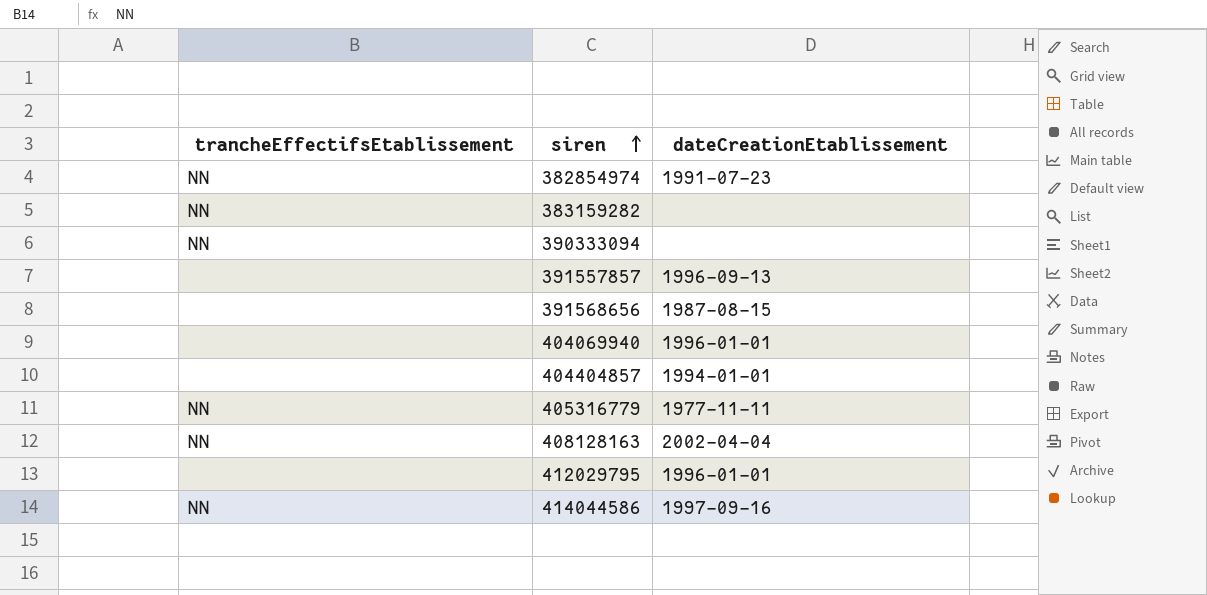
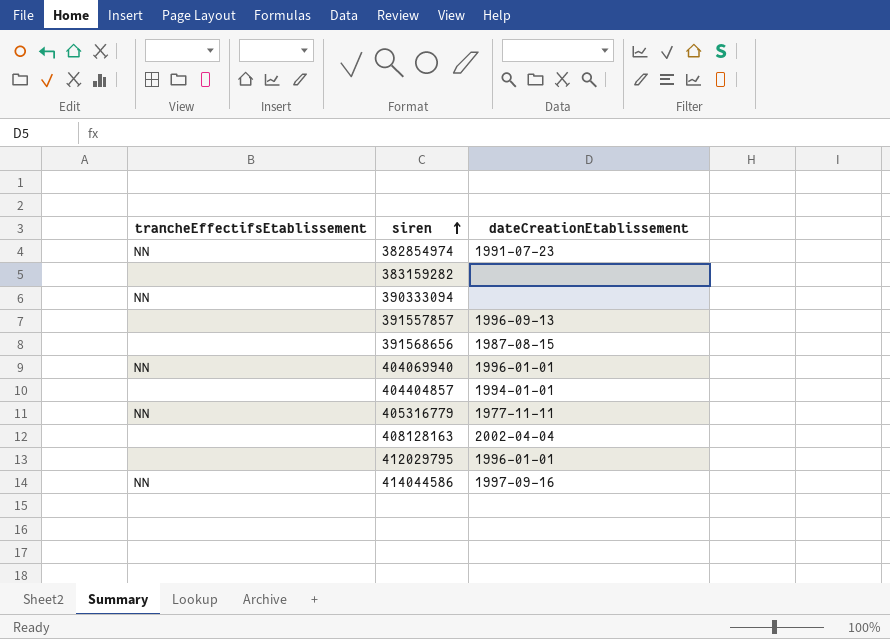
383159282 | trancheEffectifsEtablissement: NN -> none
404069940 | trancheEffectifsEtablissement: none -> NN
408128163 | trancheEffectifsEtablissement: NN -> none

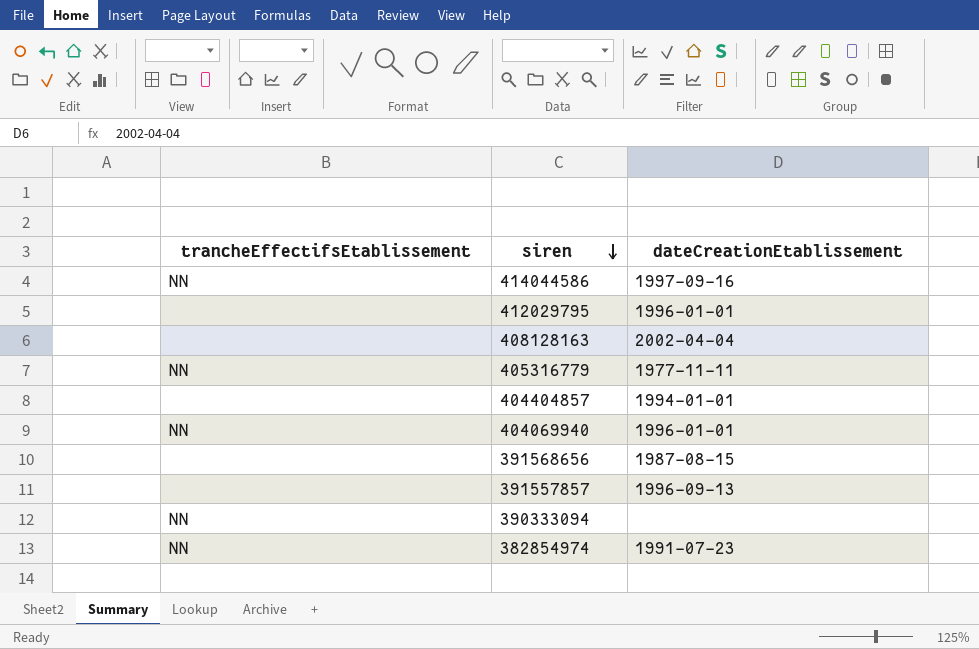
row order: siren ascending -> siren descending
row 383159282: none | none -> none

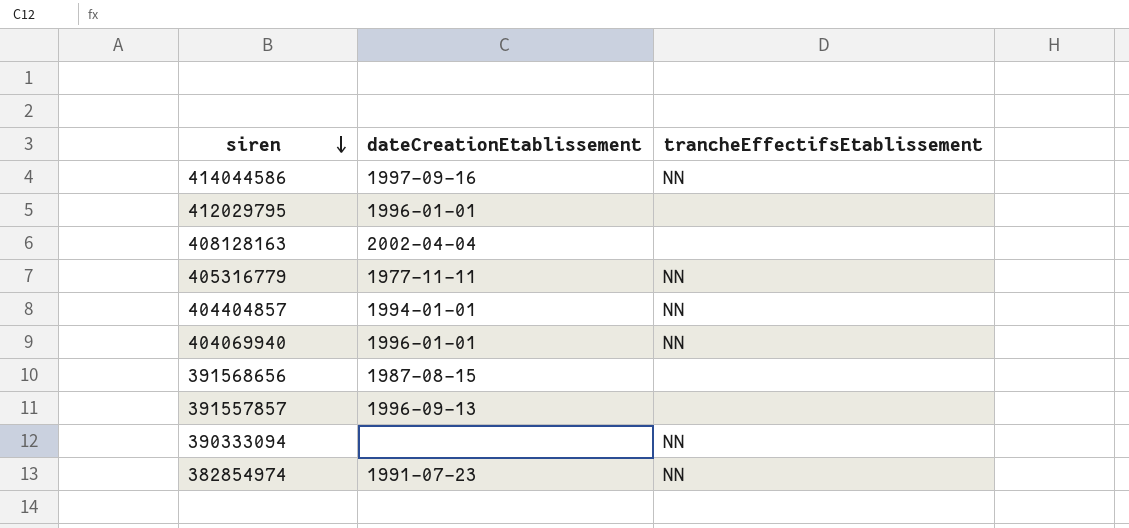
column trancheEffectifsEtablissement | position: 1 -> 3
404404857 | trancheEffectifsEtablissement: none -> NN

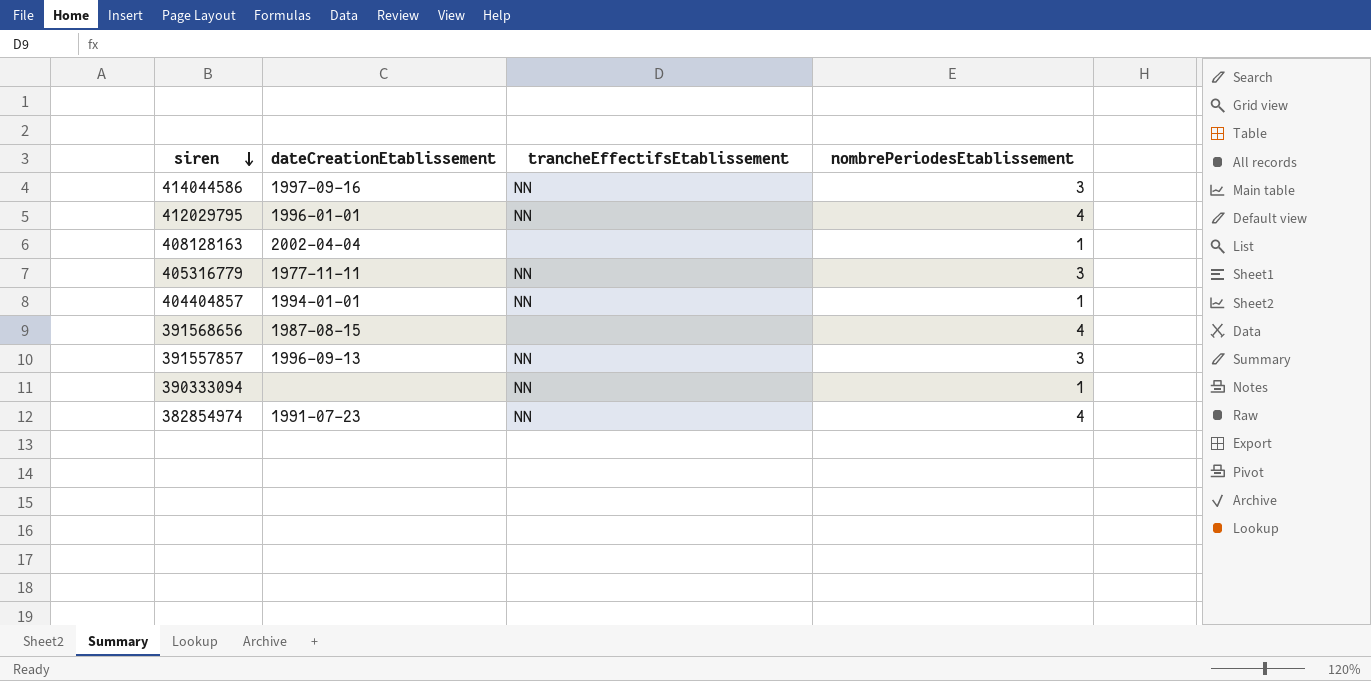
column nombrePeriodesEtablissement | position: none -> 4
row 404069940: 1996-01-01 | NN -> none
412029795 | trancheEffectifsEtablissement: none -> NN
391557857 | trancheEffectifsEtablissement: none -> NN

